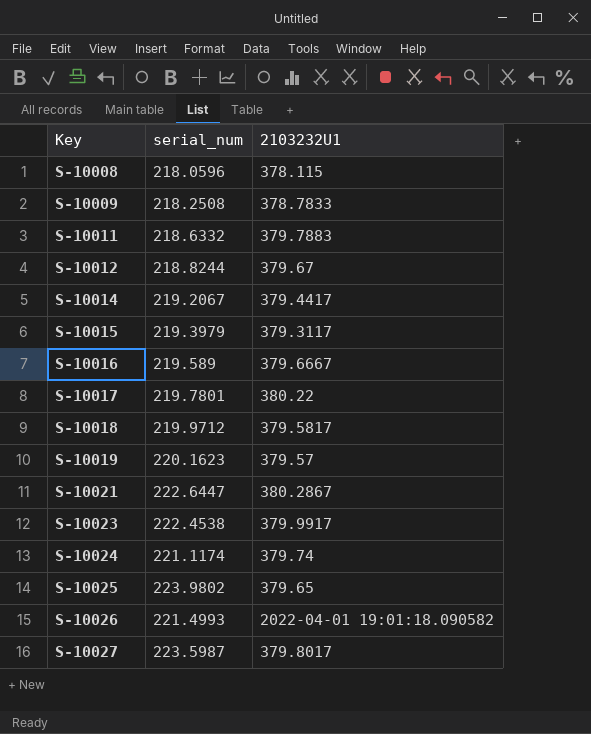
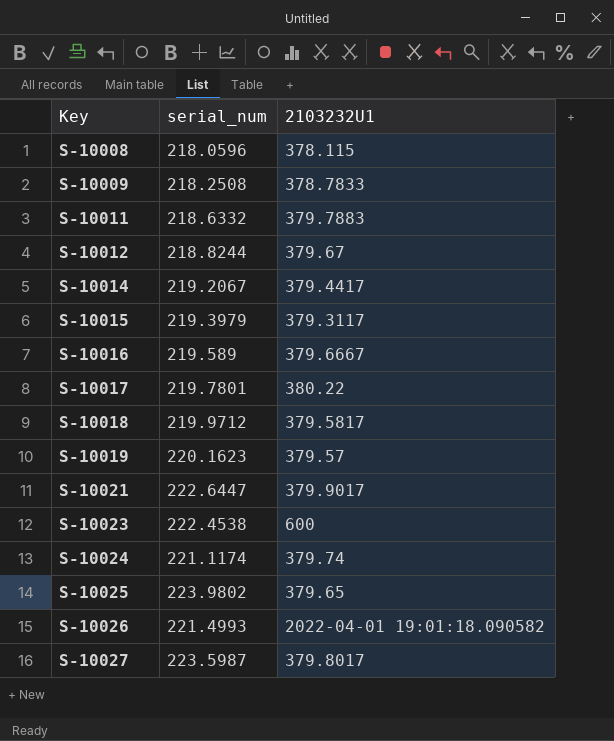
S-10021 | 2103232U1: 380.2867 -> 379.9017
S-10023 | 2103232U1: 379.9917 -> 600

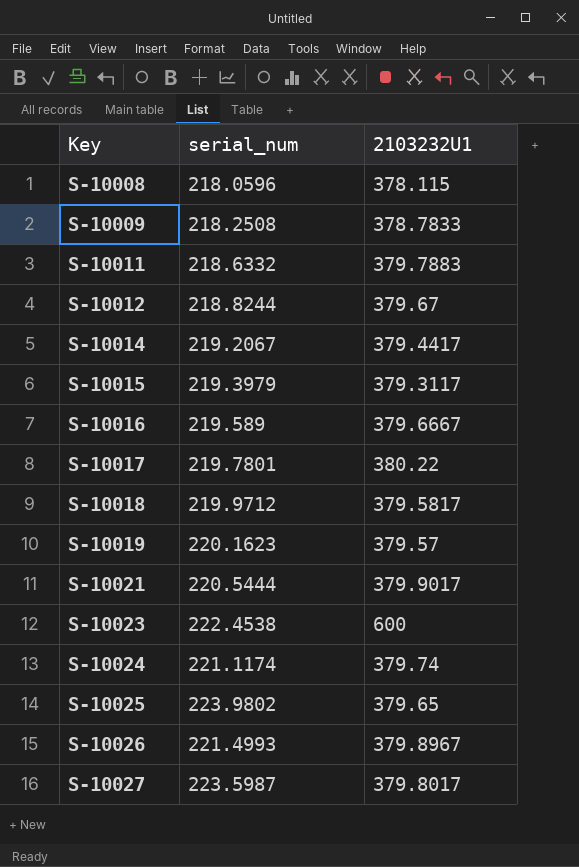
S-10021 | serial_num: 222.6447 -> 220.5444
S-10026 | 2103232U1: 2022-04-01 19:01:18.090582 -> 379.8967

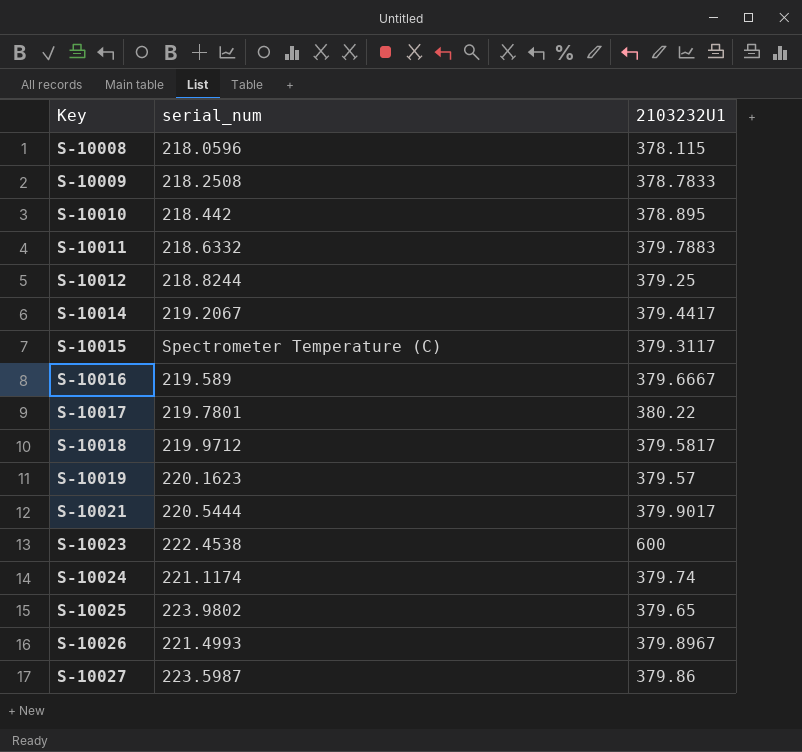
row S-10010: none -> 218.442 | 378.895
S-10012 | 2103232U1: 379.67 -> 379.25
S-10015 | serial_num: 219.3979 -> Spectrometer Temperature (C)
S-10027 | 2103232U1: 379.8017 -> 379.86

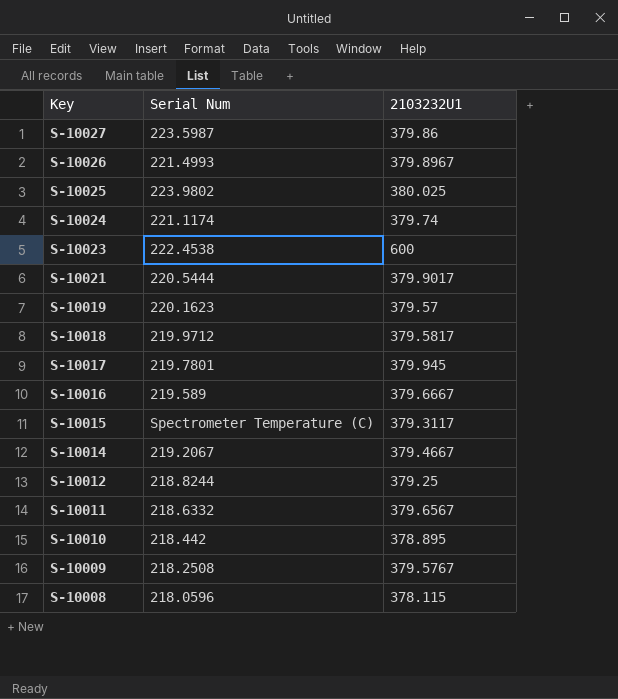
row order: Key ascending -> Key descending
column name: serial_num -> Serial Num
S-10025 | 2103232U1: 379.65 -> 380.025
S-10017 | 2103232U1: 380.22 -> 379.945
S-10014 | 2103232U1: 379.4417 -> 379.4667
S-10011 | 2103232U1: 379.7883 -> 379.6567
S-10009 | 2103232U1: 378.7833 -> 379.5767

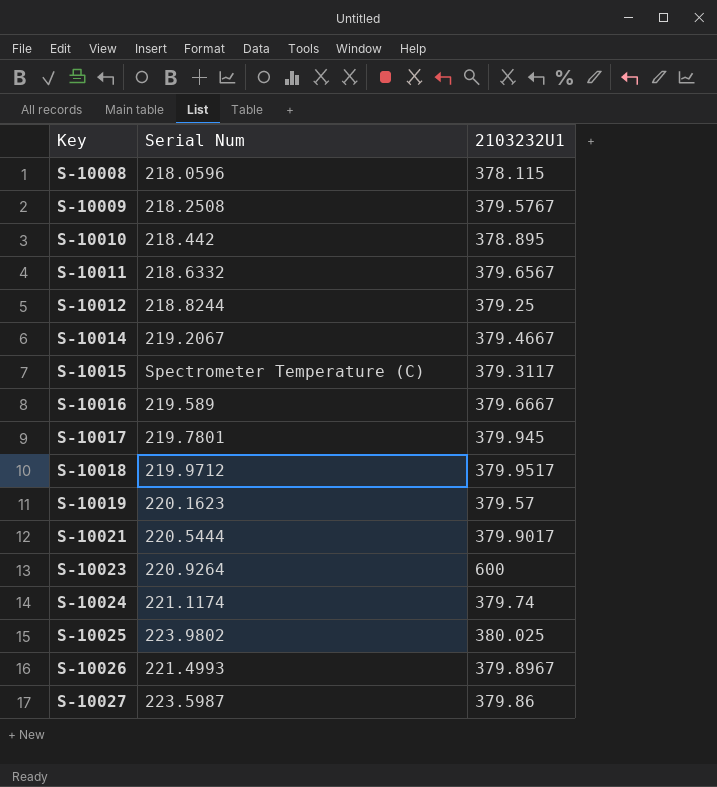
row order: Key descending -> Key ascending
S-10018 | 2103232U1: 379.5817 -> 379.9517
S-10023 | Serial Num: 222.4538 -> 220.9264

